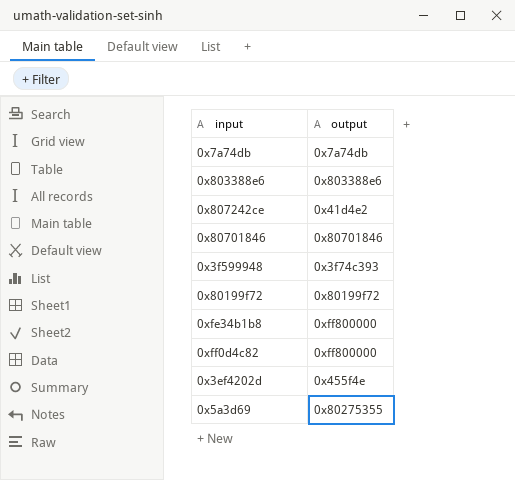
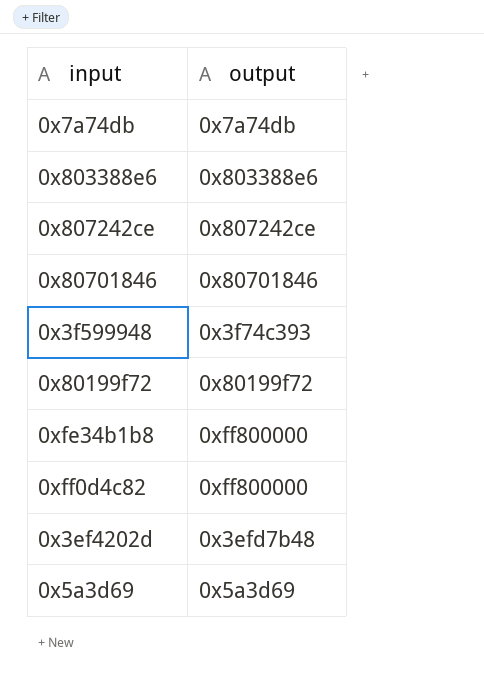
0x807242ce | output: 0x41d4e2 -> 0x807242ce
0x3ef4202d | output: 0x455f4e -> 0x3efd7b48
0x5a3d69 | output: 0x80275355 -> 0x5a3d69

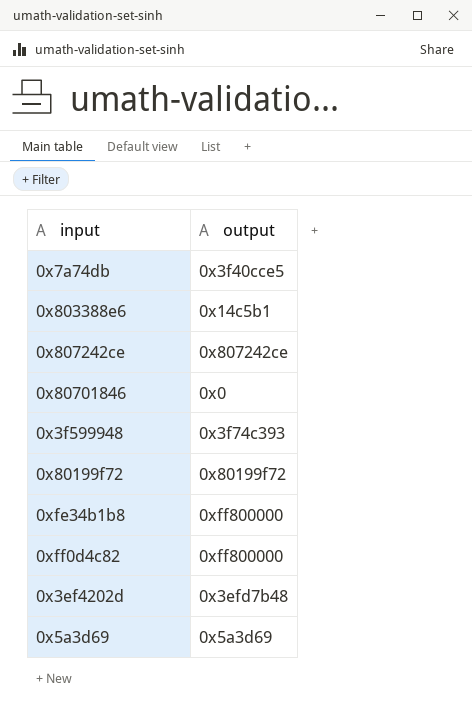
0x7a74db | output: 0x7a74db -> 0x3f40cce5
0x803388e6 | output: 0x803388e6 -> 0x14c5b1
0x80701846 | output: 0x80701846 -> 0x0

